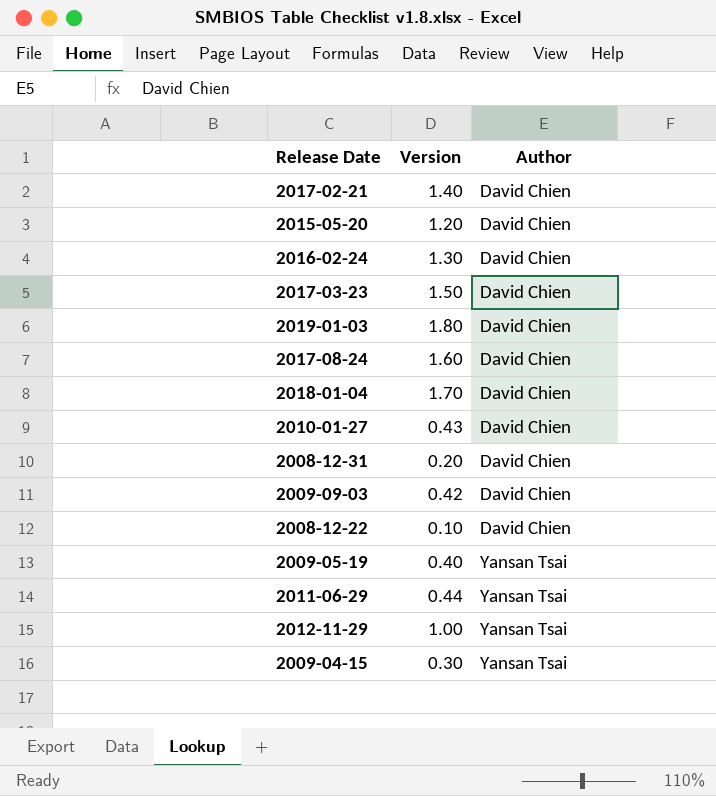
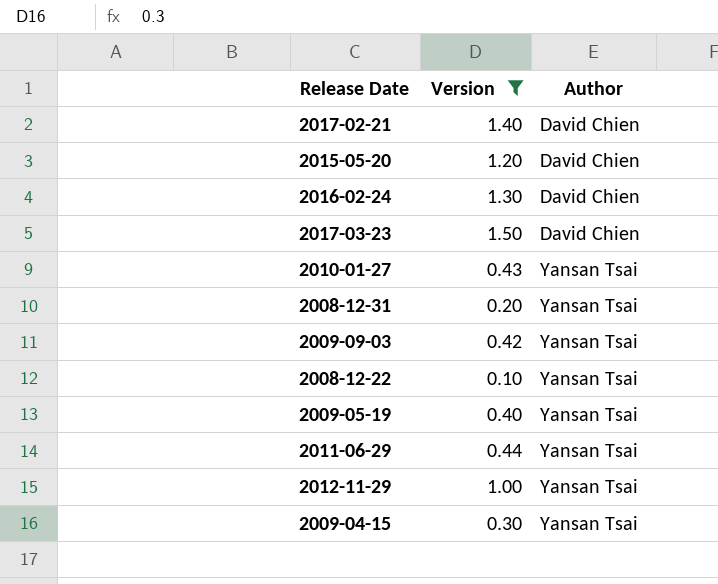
filter: none -> Version <= 1.50
2010-01-27 | Author: David Chien -> Yansan Tsai
2008-12-31 | Author: David Chien -> Yansan Tsai
2009-09-03 | Author: David Chien -> Yansan Tsai
2008-12-22 | Author: David Chien -> Yansan Tsai

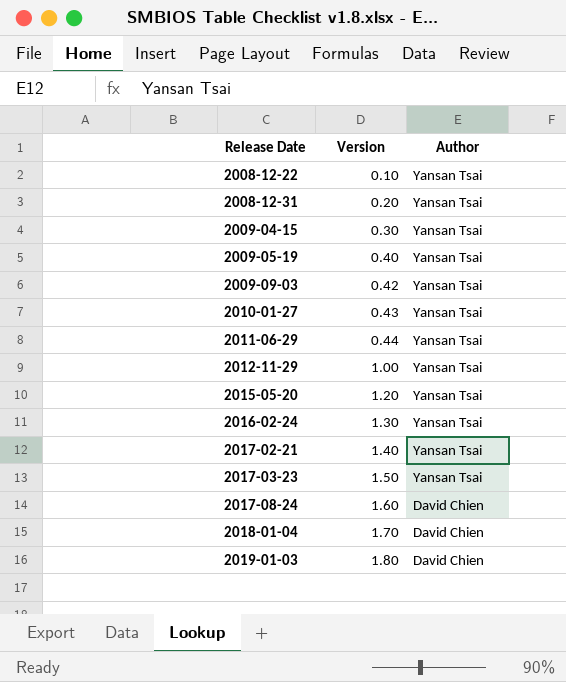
filter: Version <= 1.50 -> none
row order: Author ascending -> Release Date ascending
2015-05-20 | Author: David Chien -> Yansan Tsai
2016-02-24 | Author: David Chien -> Yansan Tsai
2017-02-21 | Author: David Chien -> Yansan Tsai
2017-03-23 | Author: David Chien -> Yansan Tsai

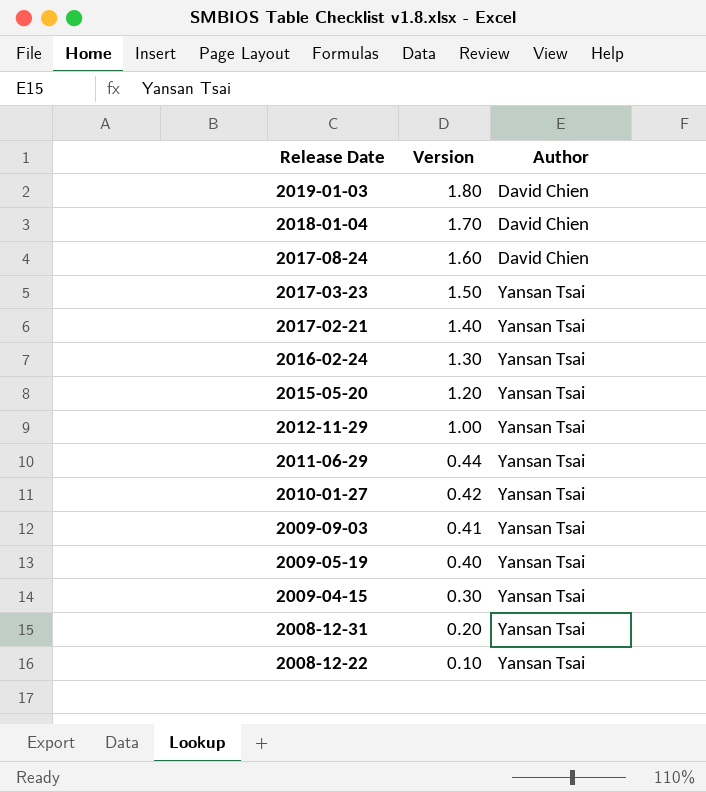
row order: Release Date ascending -> Release Date descending
2010-01-27 | Version: 0.43 -> 0.42
2009-09-03 | Version: 0.42 -> 0.41

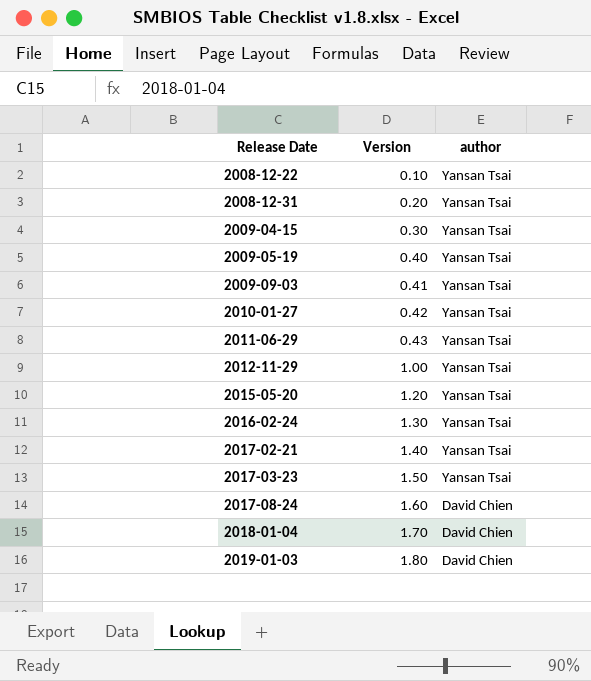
row order: Release Date descending -> Release Date ascending
column name: Author -> author
2011-06-29 | Version: 0.44 -> 0.43

